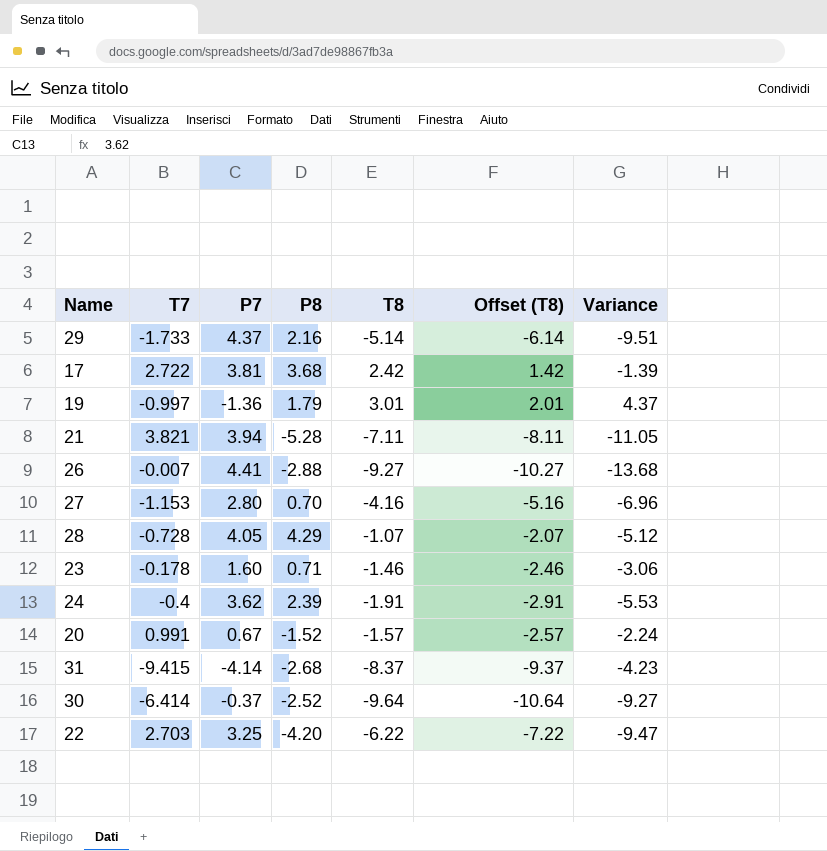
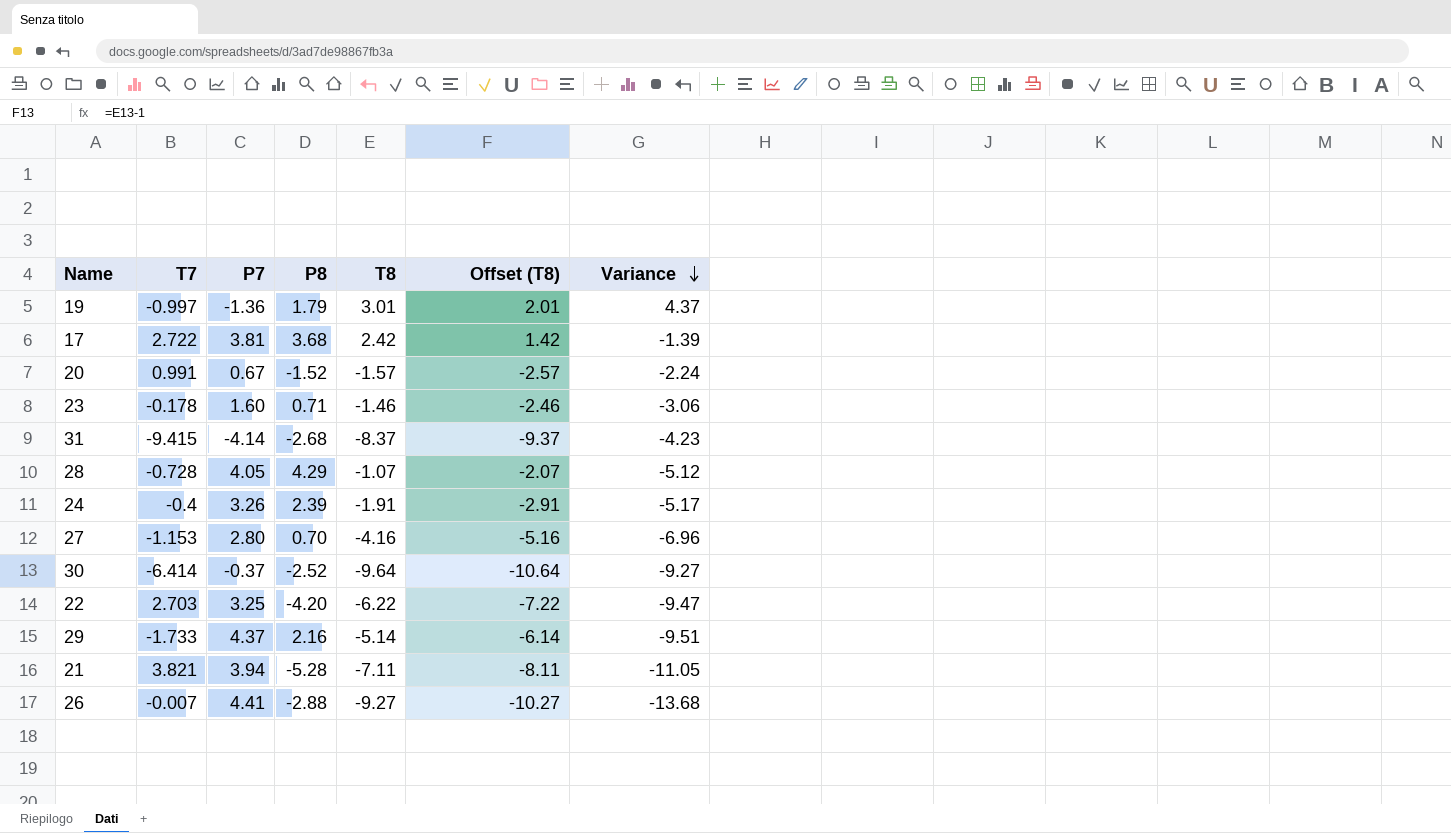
row order: none -> Variance descending
24 | P7: 3.62 -> 3.26
24 | Variance: -5.53 -> -5.17

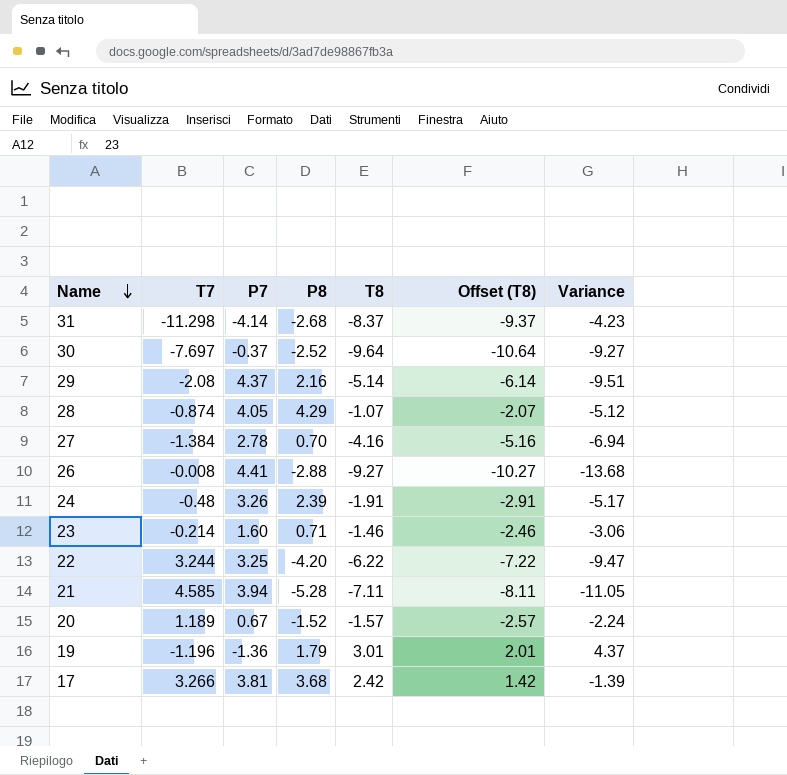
row order: Variance descending -> Name descending
31 | T7: -9.415 -> -11.298
30 | T7: -6.414 -> -7.697
29 | T7: -1.733 -> -2.08
28 | T7: -0.728 -> -0.874
27 | T7: -1.153 -> -1.384
27 | P7: 2.80 -> 2.78
27 | Variance: -6.96 -> -6.94
26 | T7: -0.007 -> -0.008
24 | T7: -0.4 -> -0.48
23 | T7: -0.178 -> -0.214
22 | T7: 2.703 -> 3.244
21 | T7: 3.821 -> 4.585
20 | T7: 0.991 -> 1.189
19 | T7: -0.997 -> -1.196
17 | T7: 2.722 -> 3.266

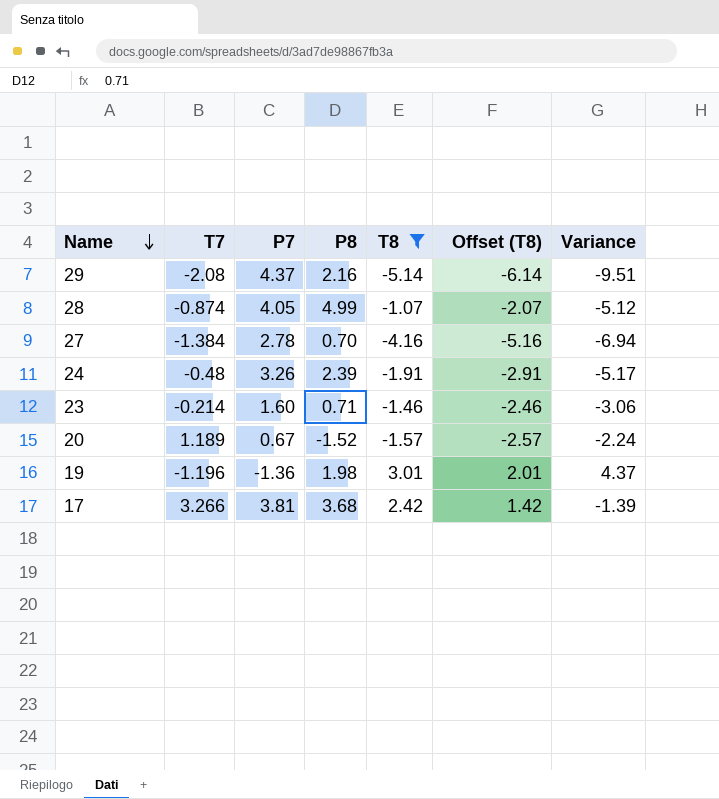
filter: none -> T8 >= -5.14
28 | P8: 4.29 -> 4.99
19 | P8: 1.79 -> 1.98

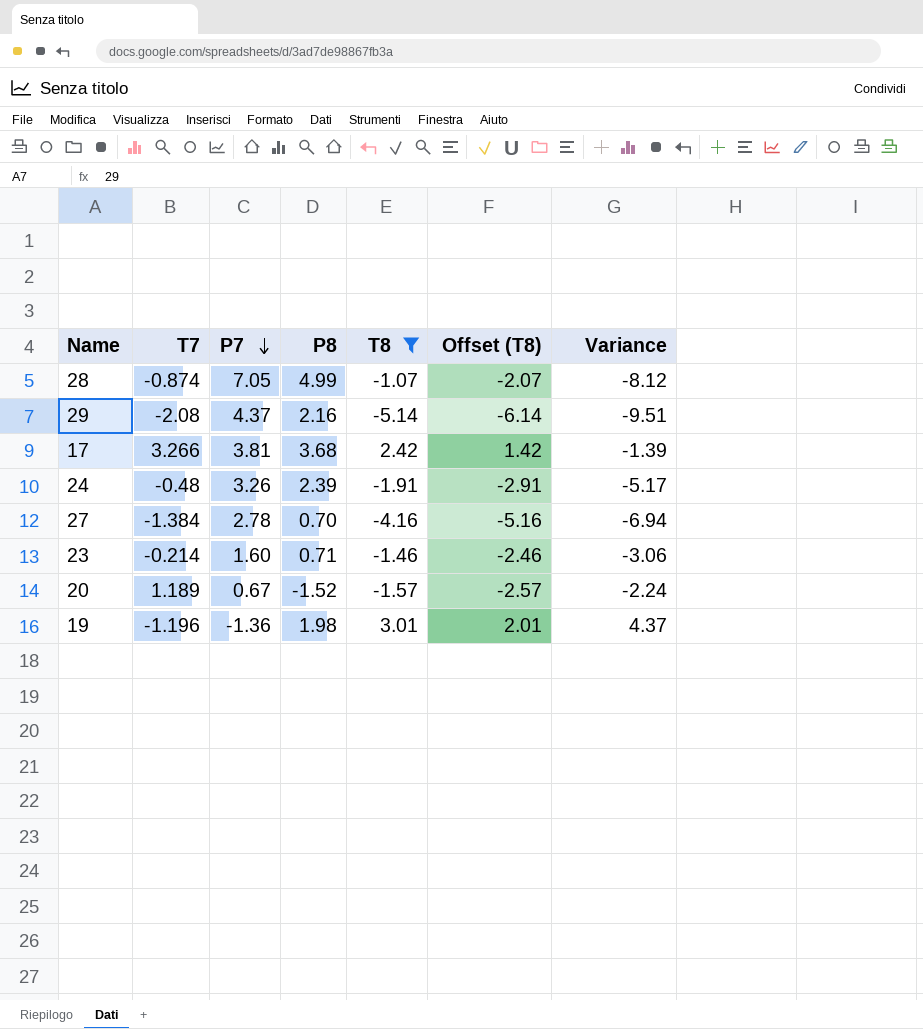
row order: Name descending -> P7 descending
28 | P7: 4.05 -> 7.05
28 | Variance: -5.12 -> -8.12

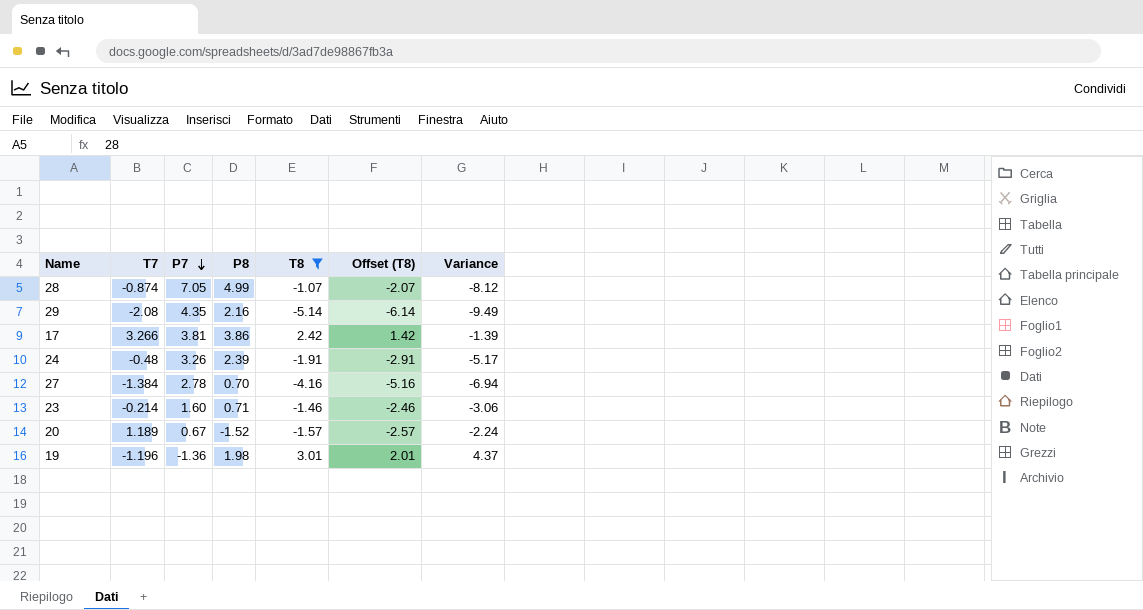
29 | P7: 4.37 -> 4.35
29 | Variance: -9.51 -> -9.49
17 | P8: 3.68 -> 3.86

